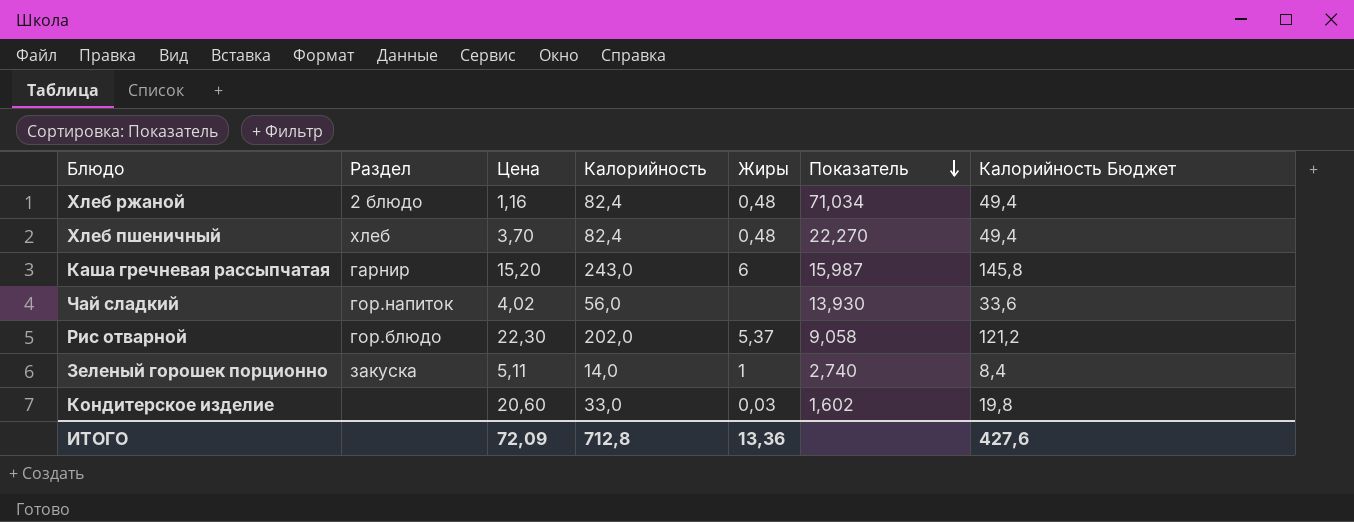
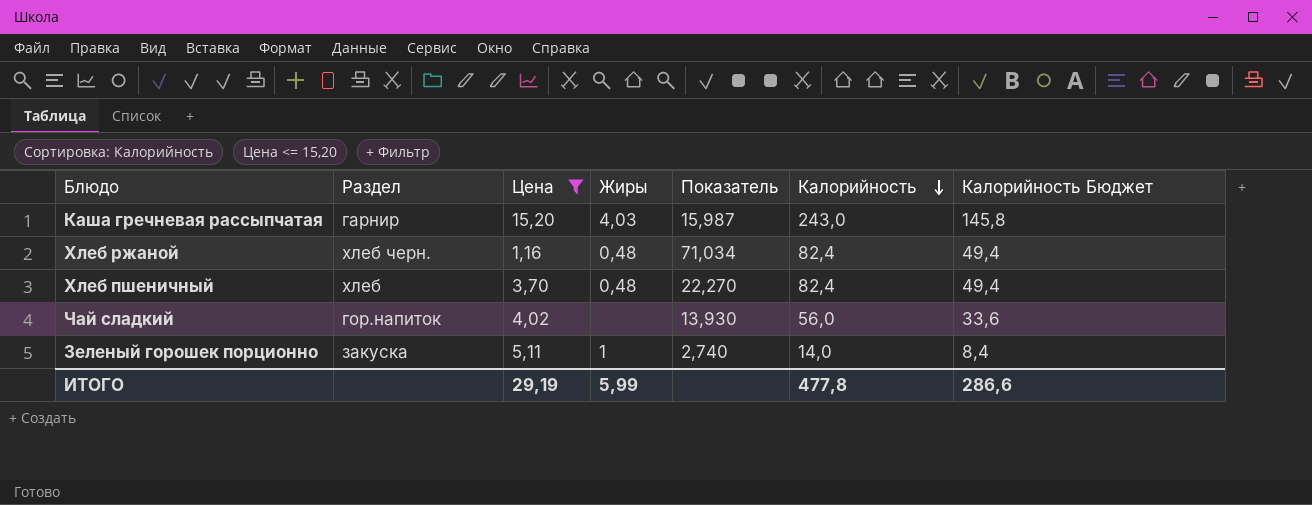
filter: none -> Цена <= 15,20
row order: Показатель descending -> Калорийность descending
column Калорийность | position: 4 -> 6
Каша гречневая рассыпчатая | Жиры: 6 -> 4,03
Хлеб ржаной | Раздел: 2 блюдо -> хлеб черн.
ИТОГО | Цена: 72,09 -> 29,19
ИТОГО | Жиры: 13,36 -> 5,99
ИТОГО | Калорийность: 712,8 -> 477,8
ИТОГО | Калорийность Бюджет: 427,6 -> 286,6

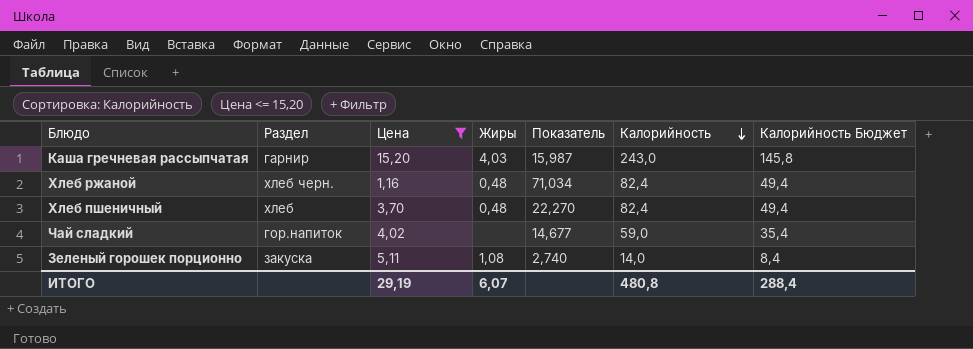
Чай сладкий | Показатель: 13,930 -> 14,677
Чай сладкий | Калорийность: 56,0 -> 59,0
Чай сладкий | Калорийность Бюджет: 33,6 -> 35,4
Зеленый горошек порционно | Жиры: 1 -> 1,08
ИТОГО | Жиры: 5,99 -> 6,07
ИТОГО | Калорийность: 477,8 -> 480,8
ИТОГО | Калорийность Бюджет: 286,6 -> 288,4

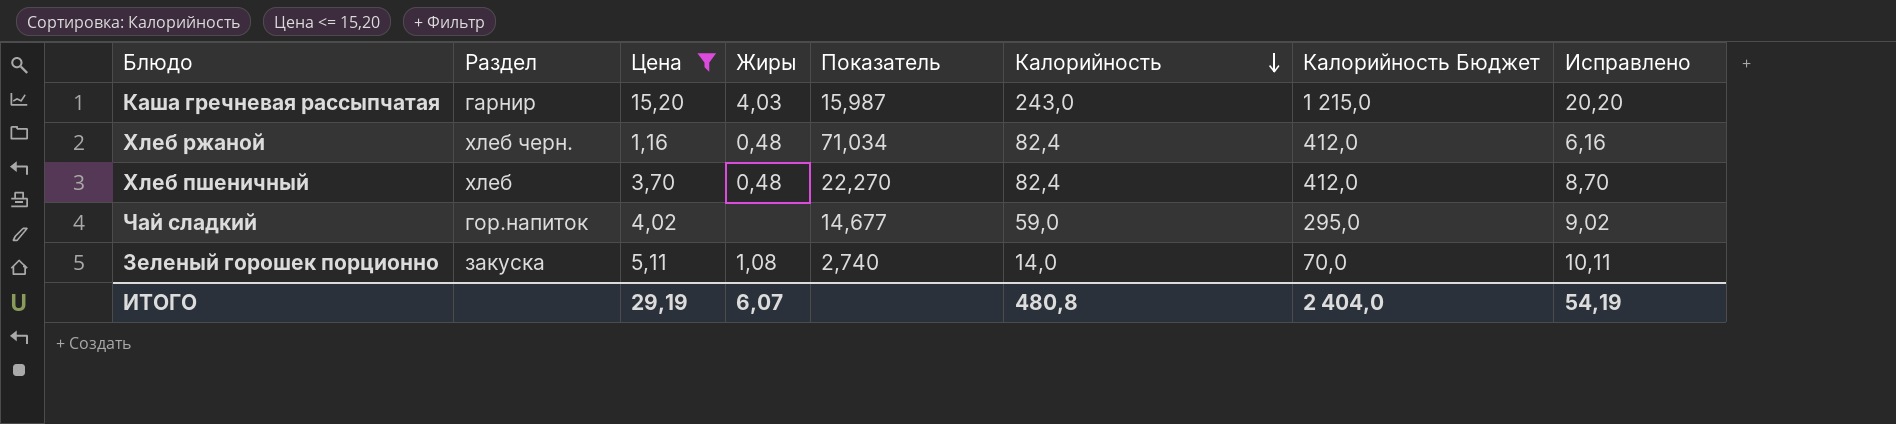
column Калорийность Бюджет | formula: [Калорийность] * 0,6 -> [Калорийность] * 5
column Исправлено | formula: none -> [Цена] + 5
ИТОГО | Калорийность Бюджет: 288,4 -> 2 404,0

